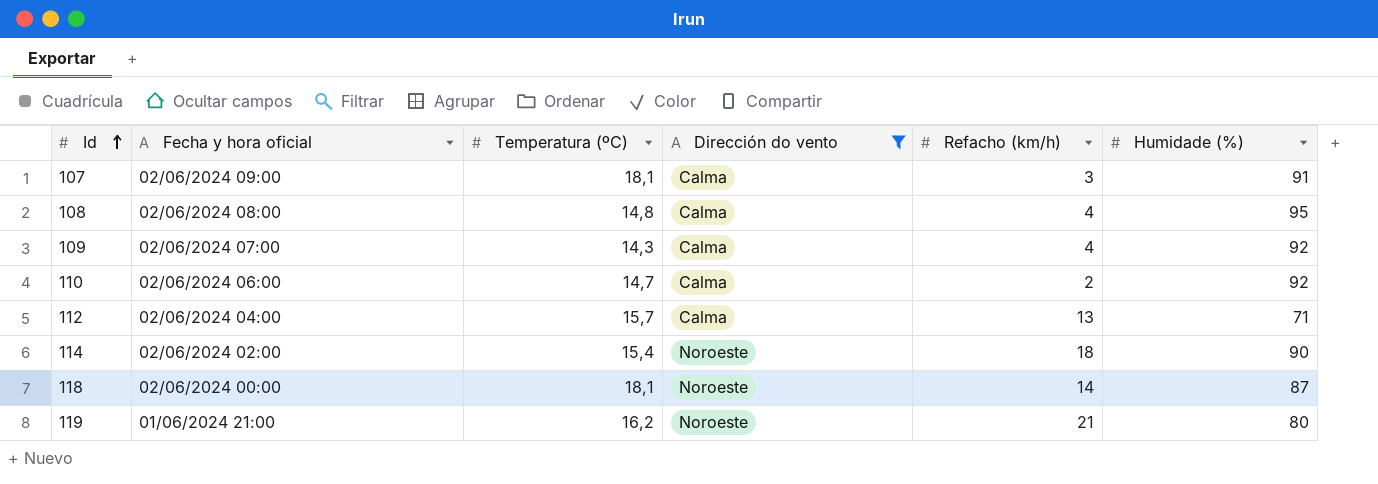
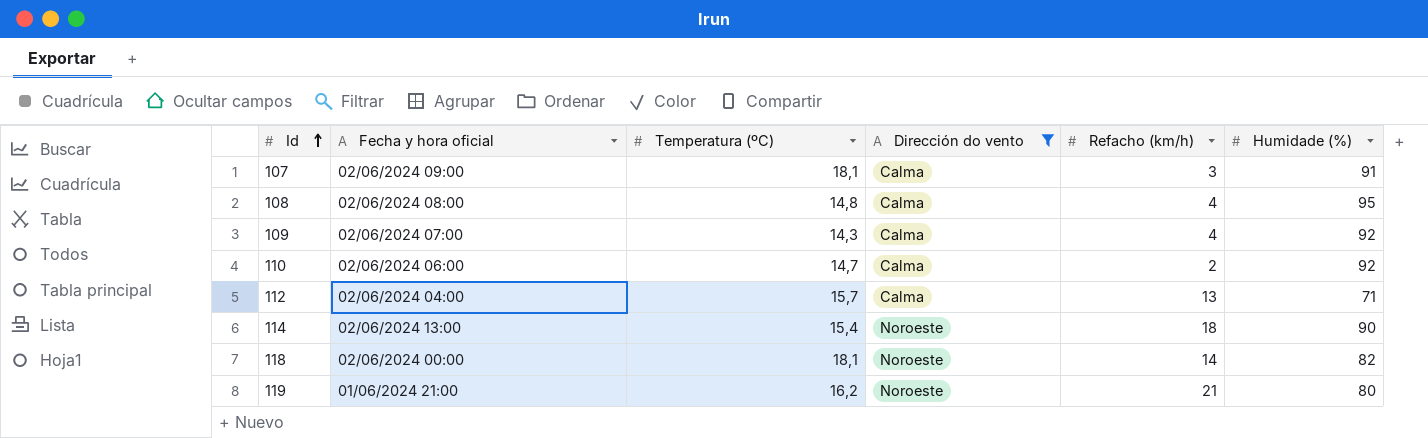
114 | Fecha y hora oficial: 02/06/2024 02:00 -> 02/06/2024 13:00
118 | Humidade (%): 87 -> 82

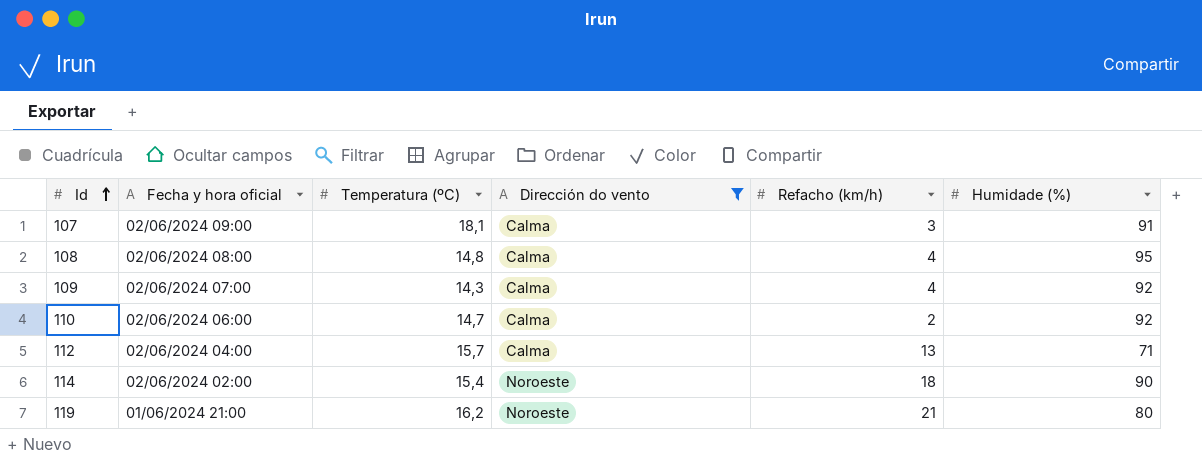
row 118: 02/06/2024 00:00 | 18,1 | Noroeste | 14 | 82 -> none
114 | Fecha y hora oficial: 02/06/2024 13:00 -> 02/06/2024 02:00

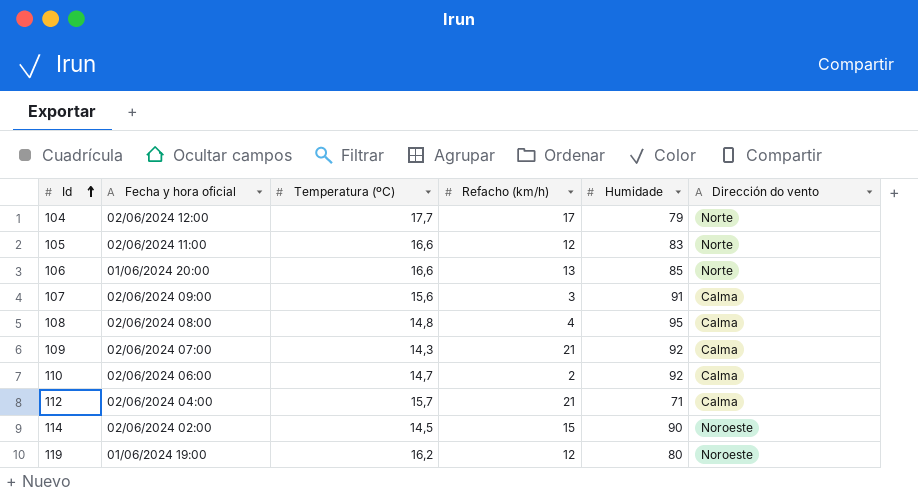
filter: Dirección do vento != Norte -> none
column name: Humidade (%) -> Humidade
column Dirección do vento | position: 4 -> 6
107 | Temperatura (ºC): 18,1 -> 15,6
109 | Refacho (km/h): 4 -> 21
112 | Refacho (km/h): 13 -> 21
114 | Temperatura (ºC): 15,4 -> 14,5
114 | Refacho (km/h): 18 -> 15
119 | Fecha y hora oficial: 01/06/2024 21:00 -> 01/06/2024 19:00
119 | Refacho (km/h): 21 -> 12

